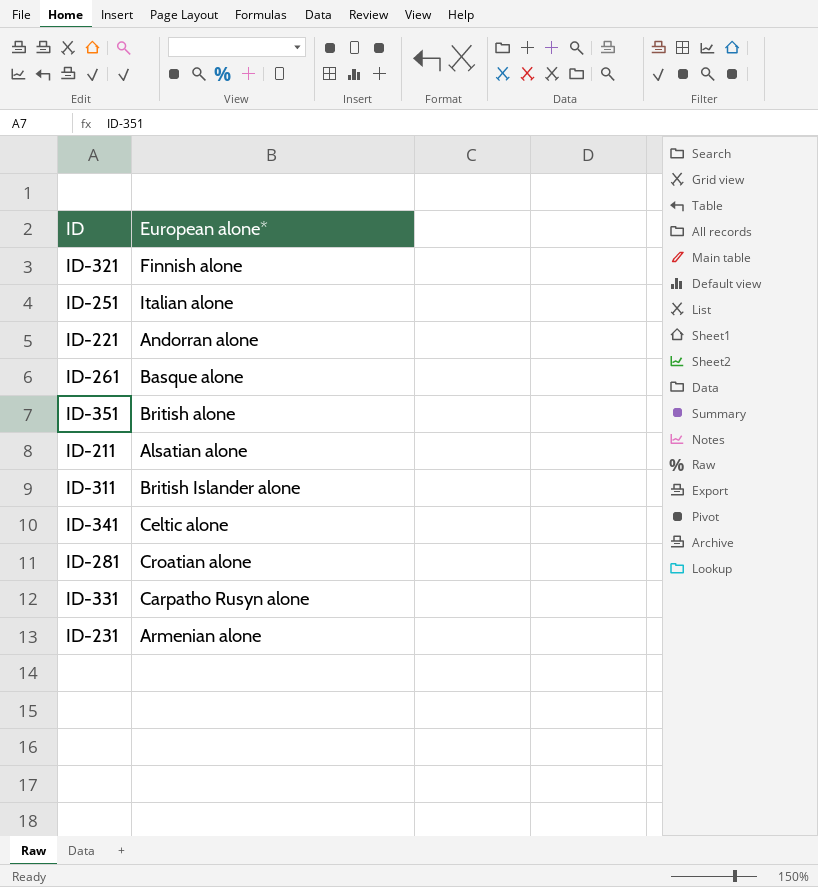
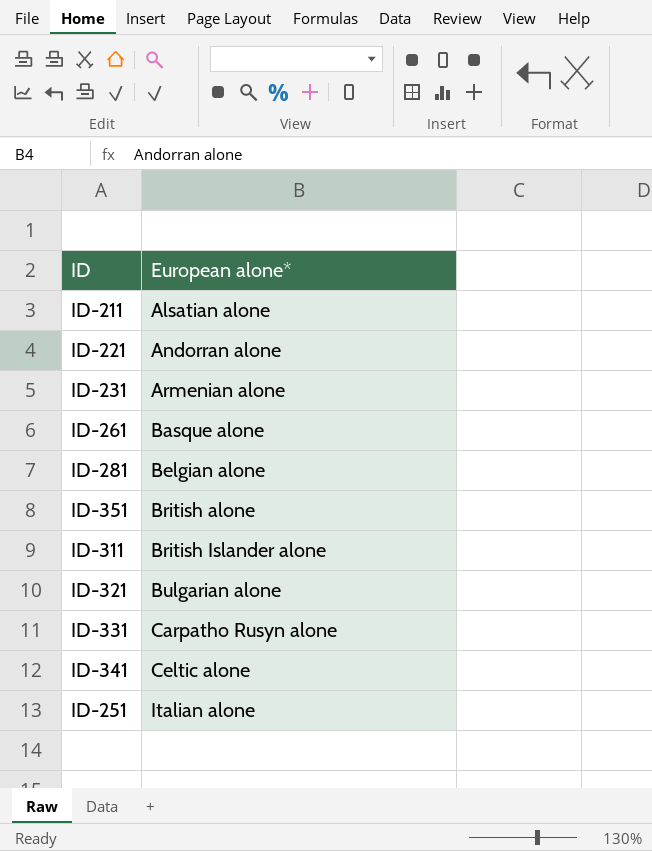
row order: none -> European alone* ascending
ID-281 | European alone*: Croatian alone -> Belgian alone
ID-321 | European alone*: Finnish alone -> Bulgarian alone

